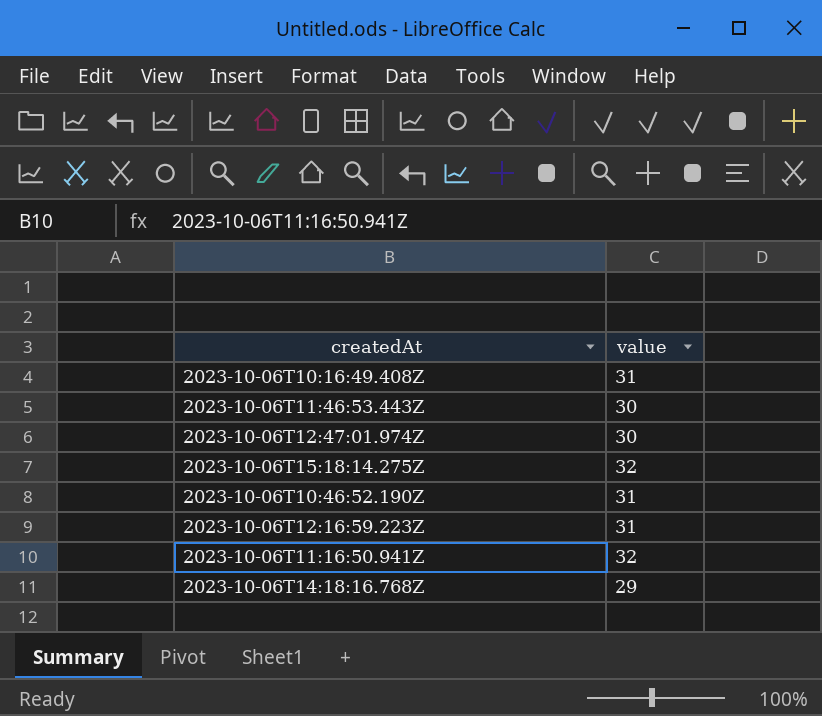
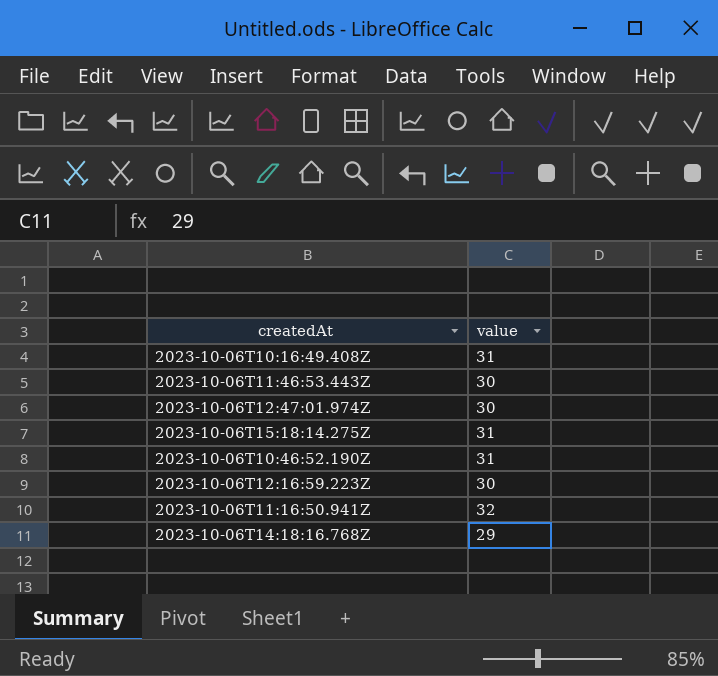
2023-10-06T15:18:14.275Z | value: 32 -> 31
2023-10-06T12:16:59.223Z | value: 31 -> 30

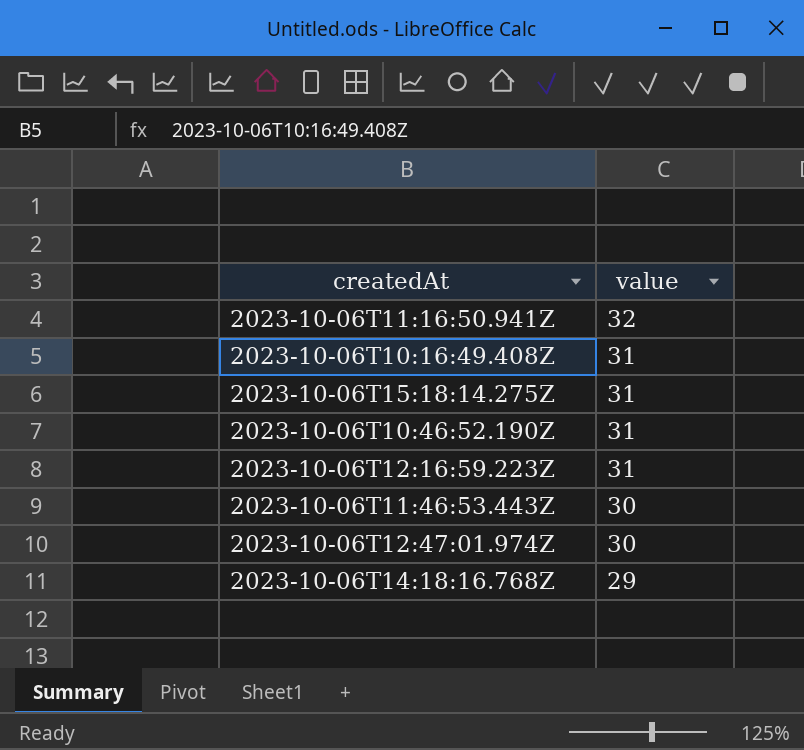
row order: none -> value descending
2023-10-06T12:16:59.223Z | value: 30 -> 31

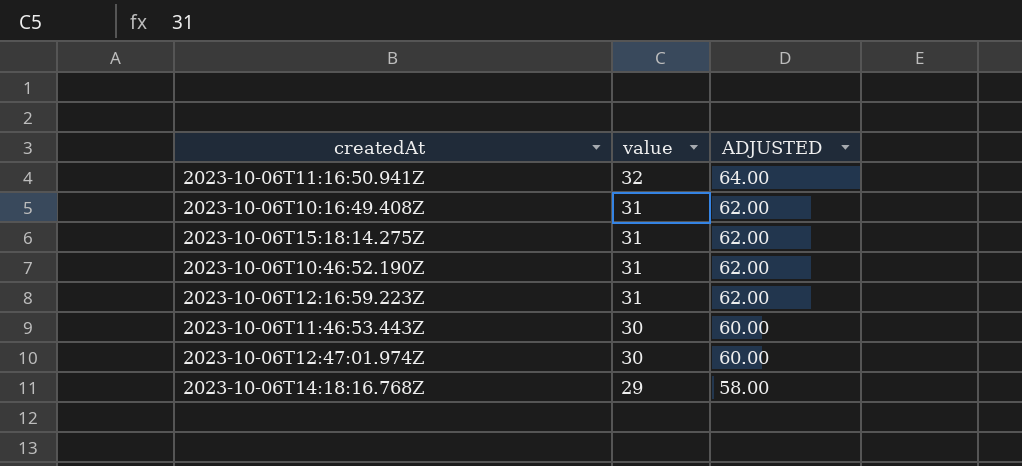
column ADJUSTED | formula: none -> [value] * 2

